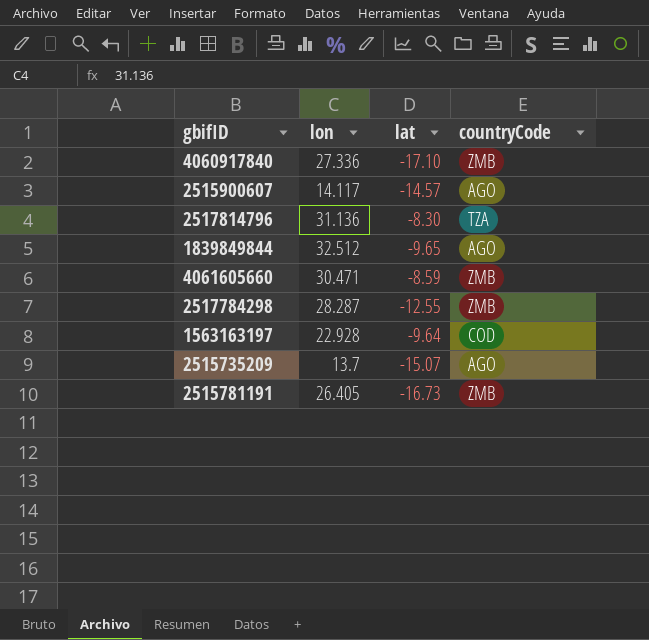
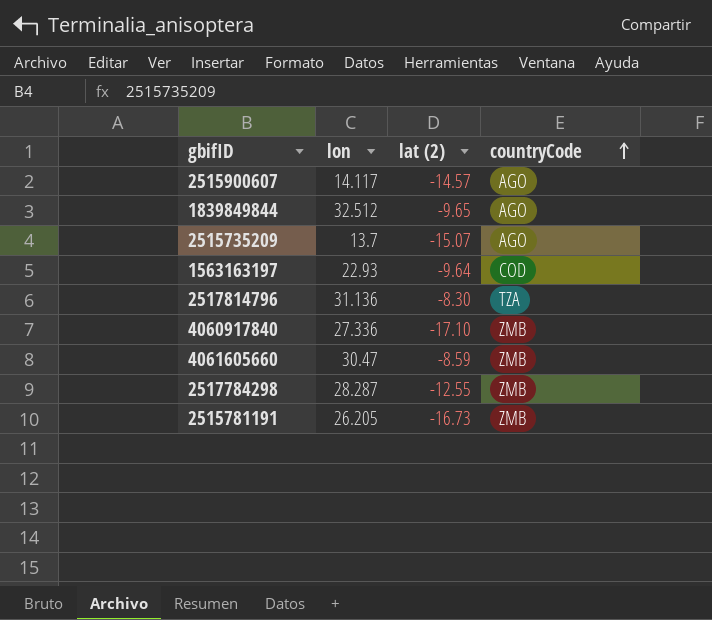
row order: none -> countryCode ascending
column name: lat -> lat (2)
1563163197 | lon: 22.928 -> 22.93
4061605660 | lon: 30.471 -> 30.47
2515781191 | lon: 26.405 -> 26.205

